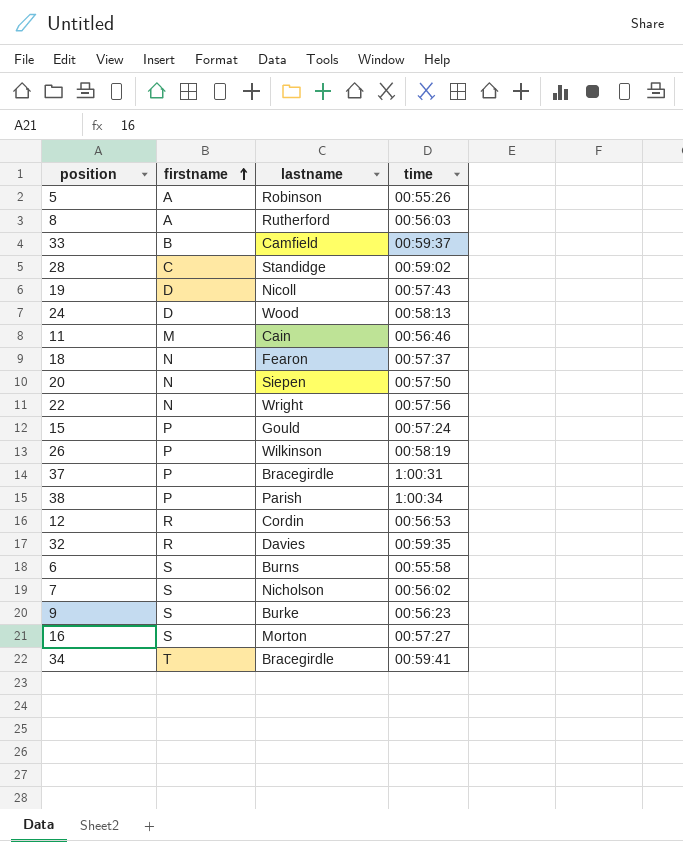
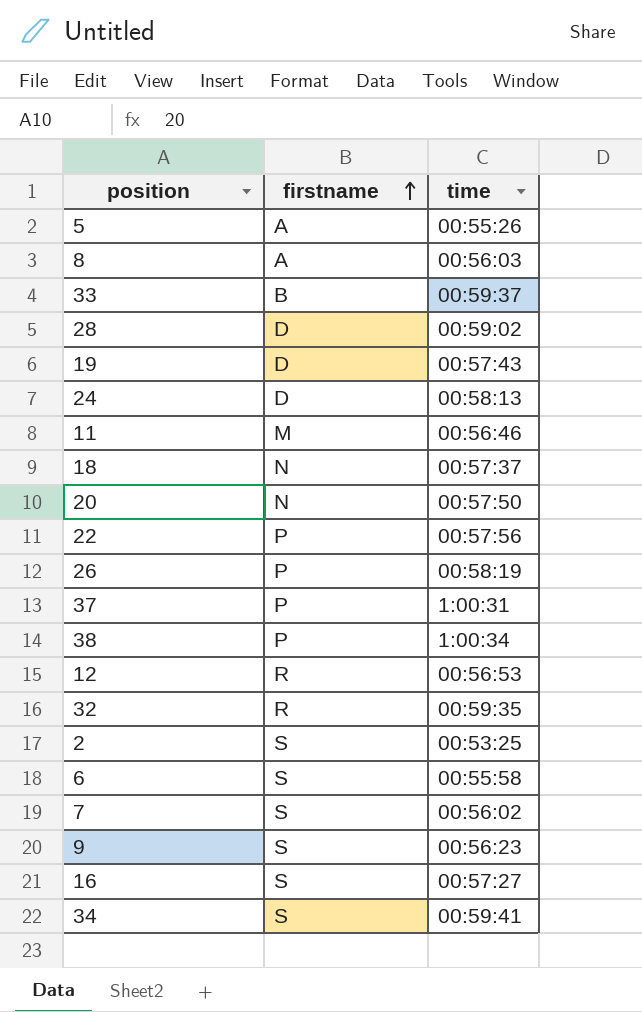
column lastname | position: 3 -> none
row 15: P | Gould | 00:57:24 -> none
28 | firstname: C -> D
22 | firstname: N -> P
row 2: none -> S | 00:53:25
34 | firstname: T -> S

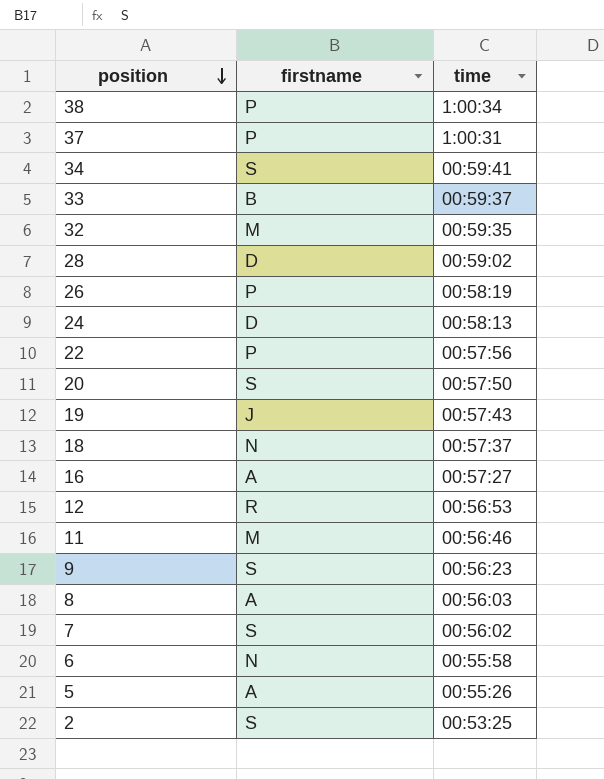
row order: firstname ascending -> position descending
32 | firstname: R -> M
20 | firstname: N -> S
19 | firstname: D -> J
16 | firstname: S -> A
6 | firstname: S -> N

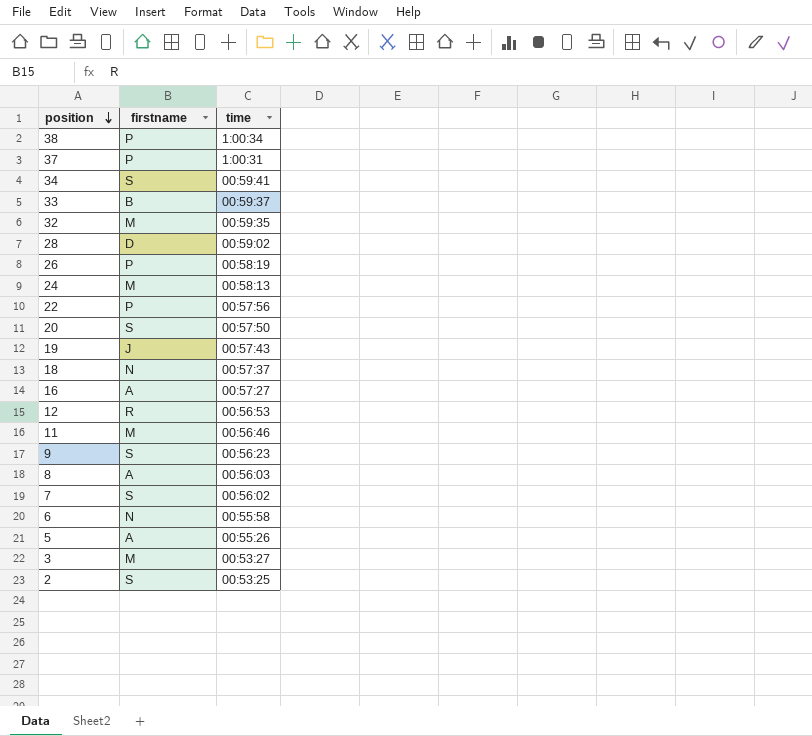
24 | firstname: D -> M
row 3: none -> M | 00:53:27

